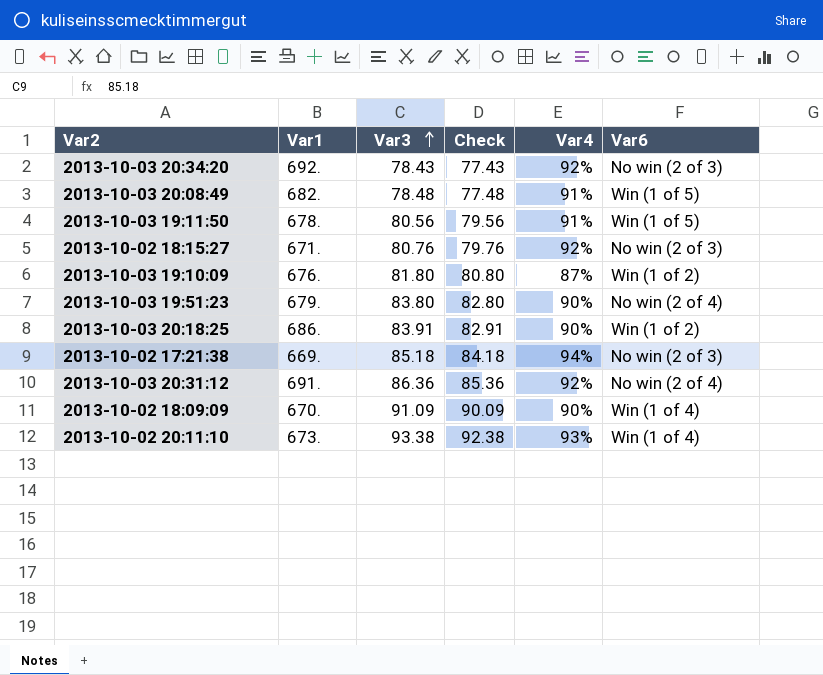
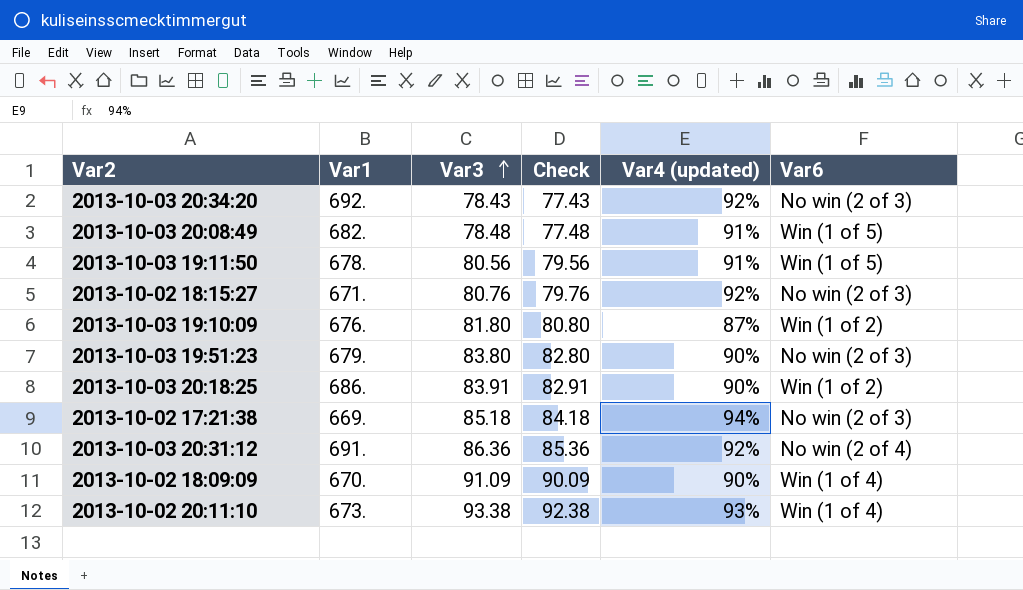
column name: Var4 -> Var4 (updated)
2013-10-03 19:51:23 | Var6: No win (2 of 4) -> No win (2 of 3)

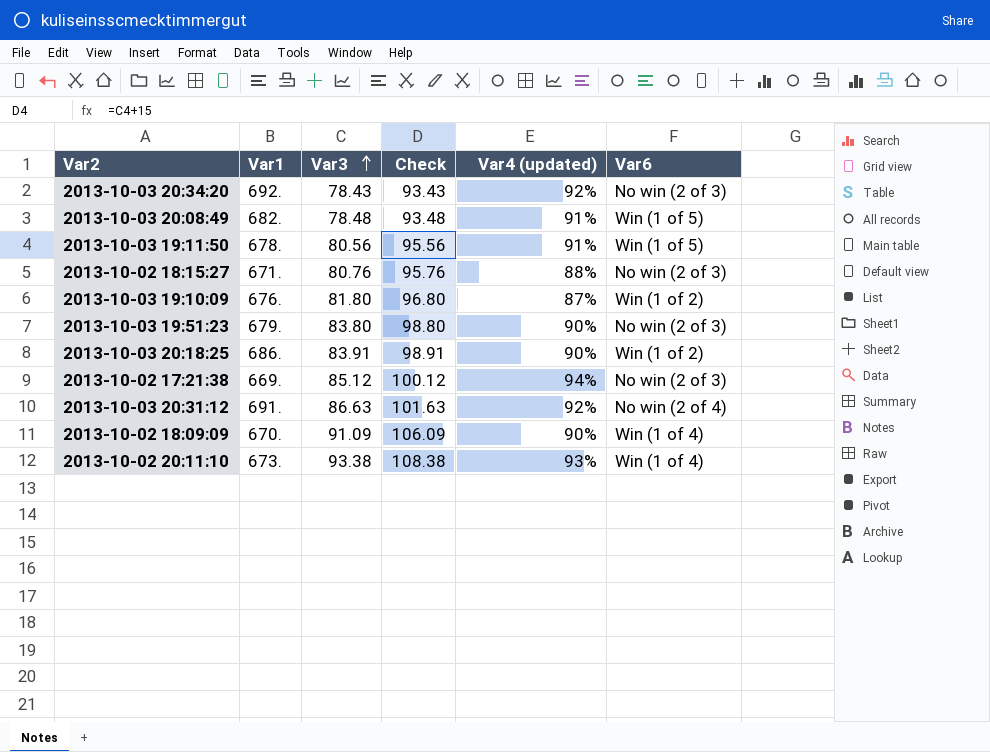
column Check | formula: [Var3] - 1 -> [Var3] + 15
2013-10-02 18:15:27 | Var4 (updated): 92% -> 88%
2013-10-02 17:21:38 | Var3: 85.18 -> 85.12
2013-10-03 20:31:12 | Var3: 86.36 -> 86.63

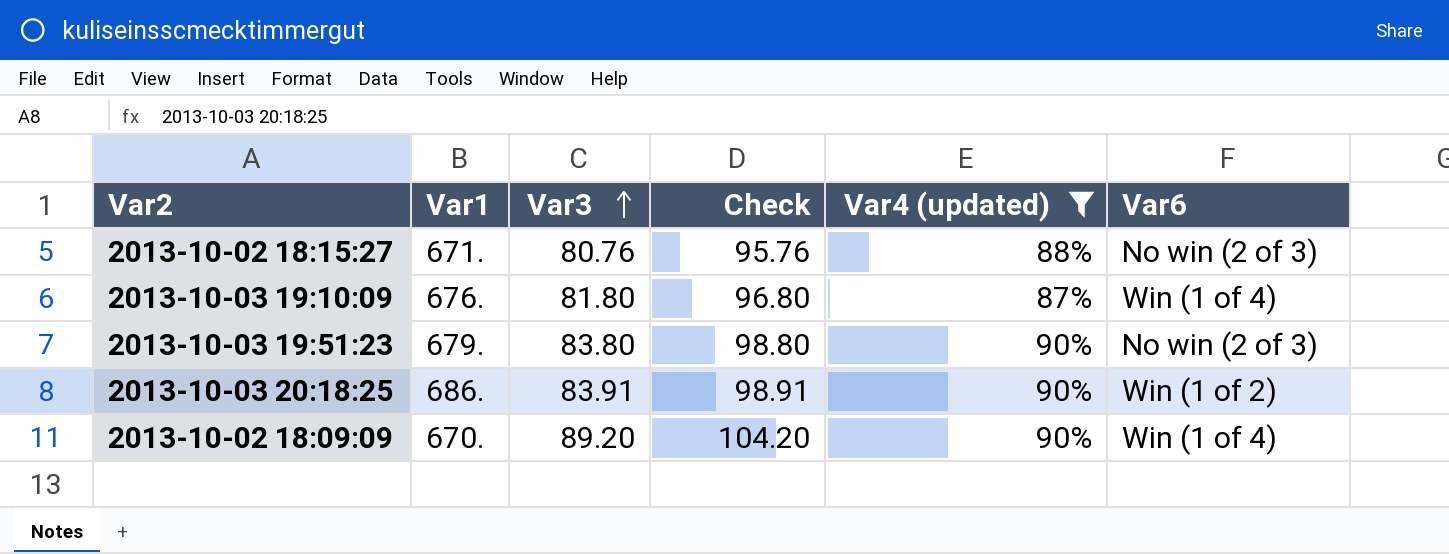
filter: none -> Var4 (updated) <= 90%
2013-10-03 19:10:09 | Var6: Win (1 of 2) -> Win (1 of 4)
2013-10-02 18:09:09 | Var3: 91.09 -> 89.20
2013-10-02 18:09:09 | Check: 106.09 -> 104.20

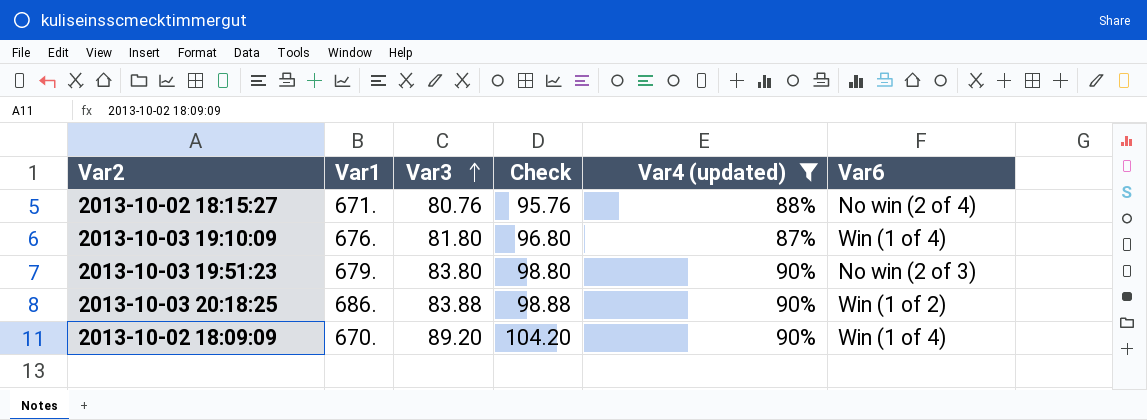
2013-10-02 18:15:27 | Var6: No win (2 of 3) -> No win (2 of 4)
2013-10-03 20:18:25 | Var3: 83.91 -> 83.88
2013-10-03 20:18:25 | Check: 98.91 -> 98.88

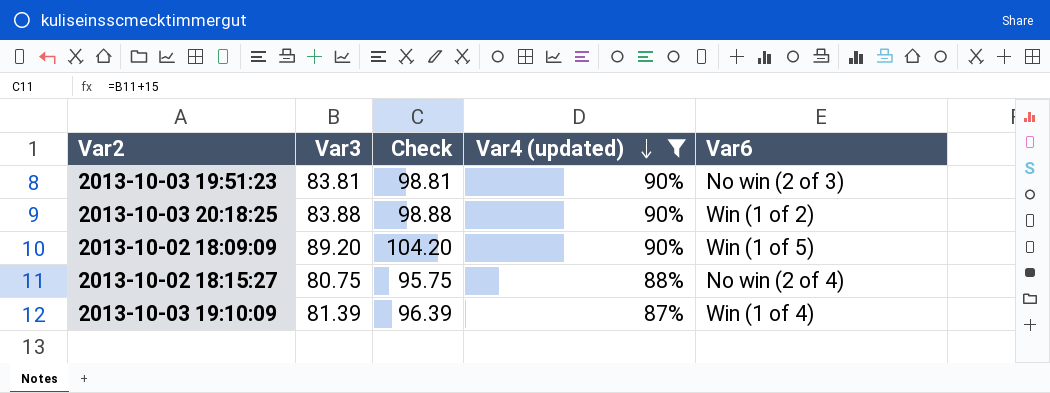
row order: Var3 ascending -> Var4 (updated) descending
column Var1 | position: 2 -> none
2013-10-03 19:51:23 | Var3: 83.80 -> 83.81
2013-10-03 19:51:23 | Check: 98.80 -> 98.81
2013-10-02 18:09:09 | Var6: Win (1 of 4) -> Win (1 of 5)
2013-10-02 18:15:27 | Var3: 80.76 -> 80.75
2013-10-02 18:15:27 | Check: 95.76 -> 95.75
2013-10-03 19:10:09 | Var3: 81.80 -> 81.39
2013-10-03 19:10:09 | Check: 96.80 -> 96.39

